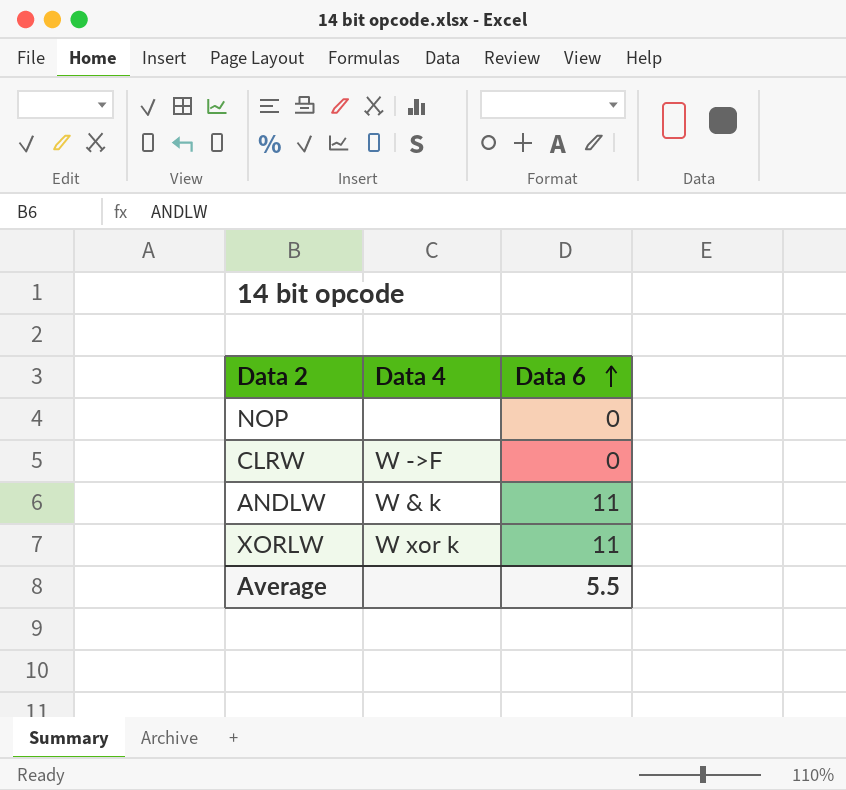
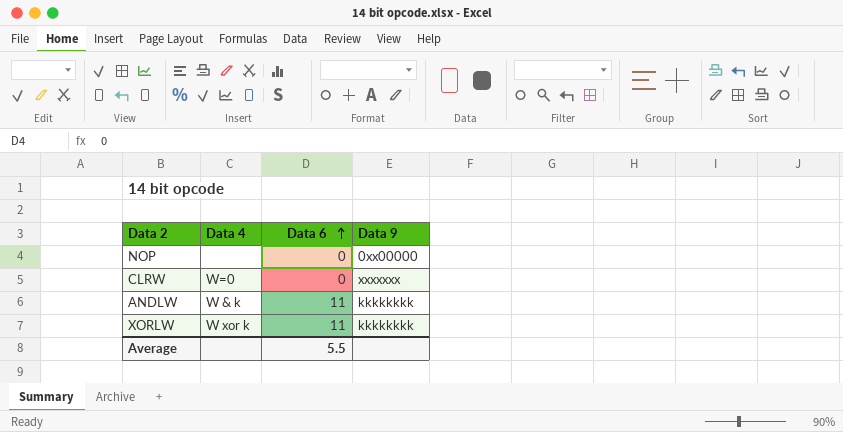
column Data 9 | position: none -> 4
CLRW | Data 4: W ->F -> W=0

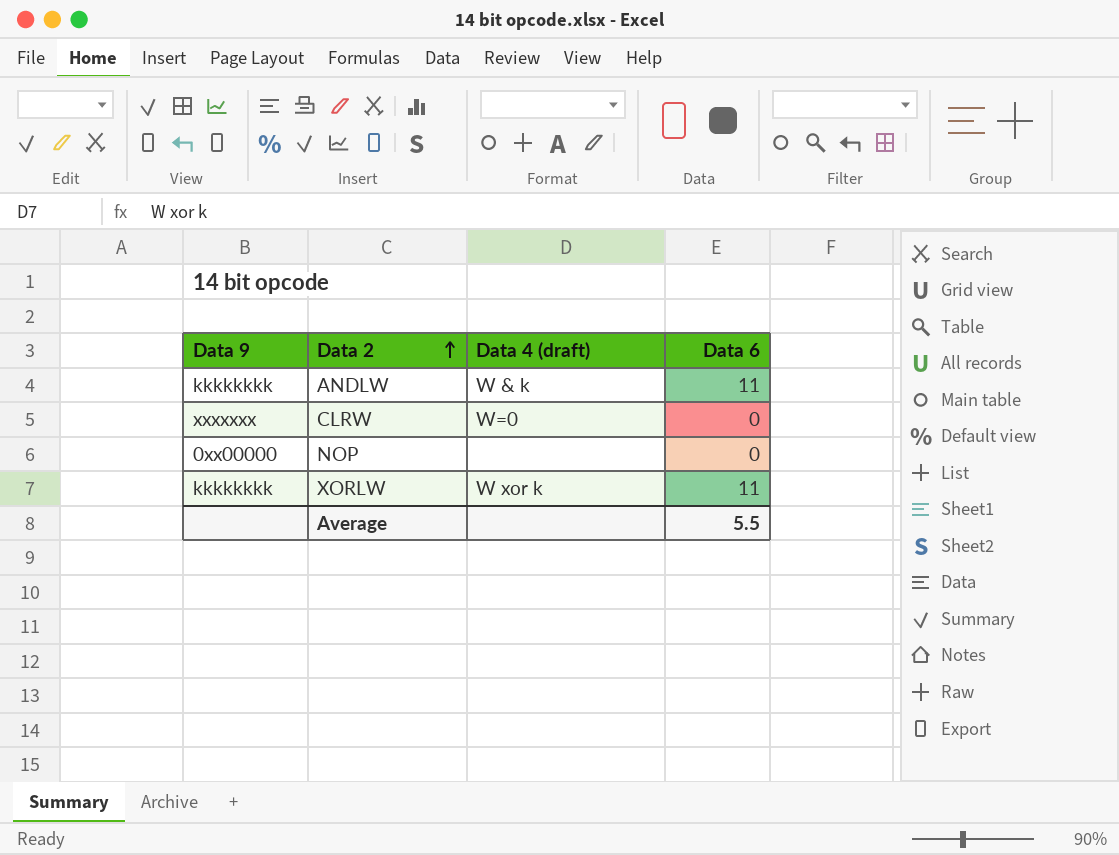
row order: Data 6 ascending -> Data 2 ascending
column Data 9 | position: 4 -> 1
column name: Data 4 -> Data 4 (draft)

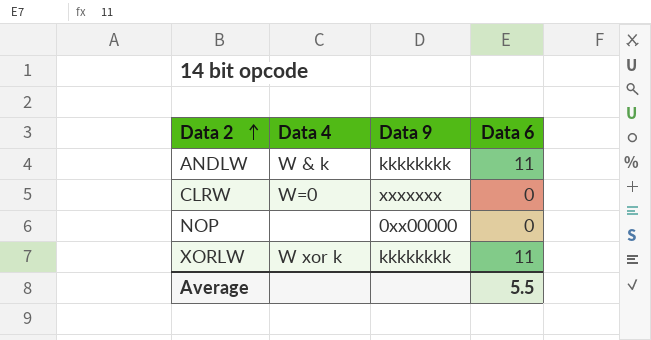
column name: Data 4 (draft) -> Data 4
column Data 9 | position: 1 -> 3

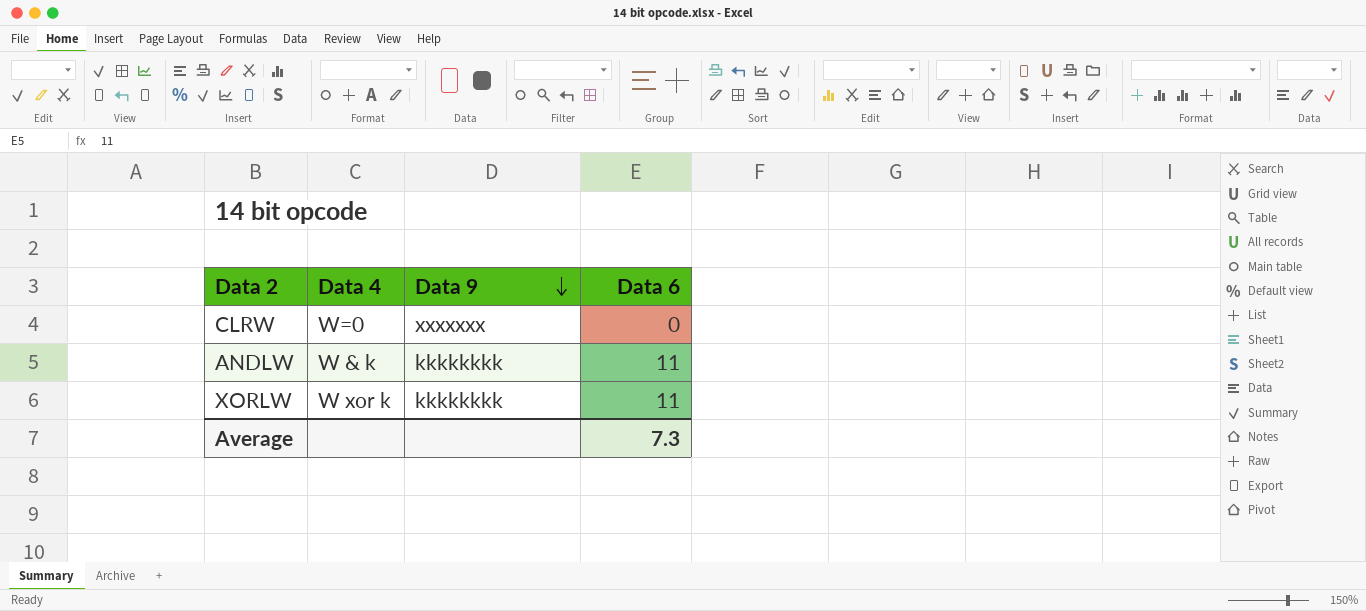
row order: Data 2 ascending -> Data 9 descending
row NOP: none | 0xx00000 | 0 -> none
Average | Data 6: 5.5 -> 7.3

